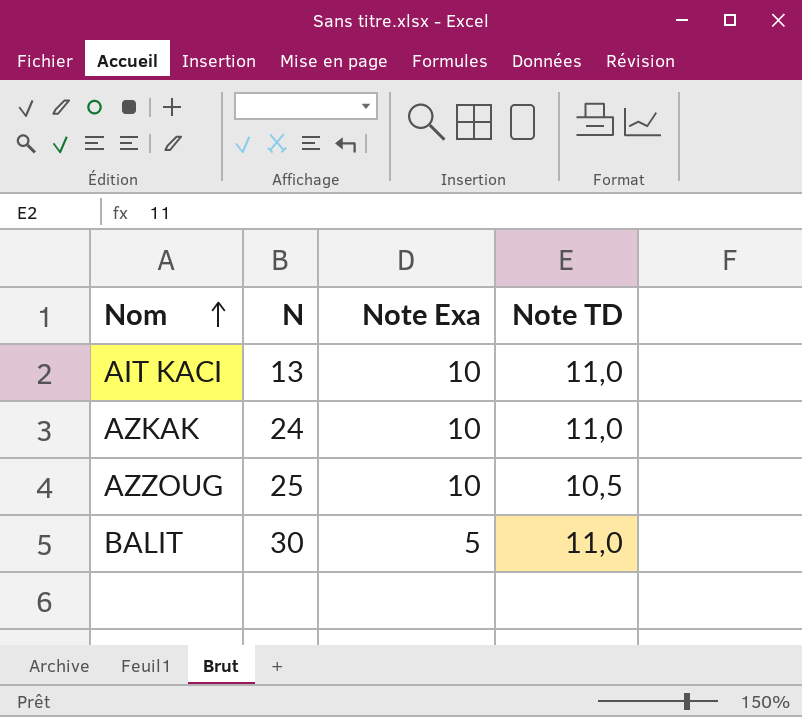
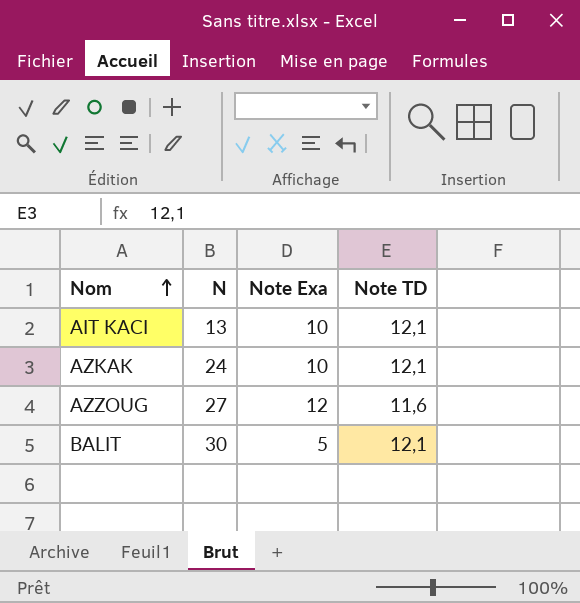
AIT KACI | Note TD: 11,0 -> 12,1
AZKAK | Note TD: 11,0 -> 12,1
AZZOUG | N: 25 -> 27
AZZOUG | Note Exa: 10 -> 12
AZZOUG | Note TD: 10,5 -> 11,6
BALIT | Note TD: 11,0 -> 12,1

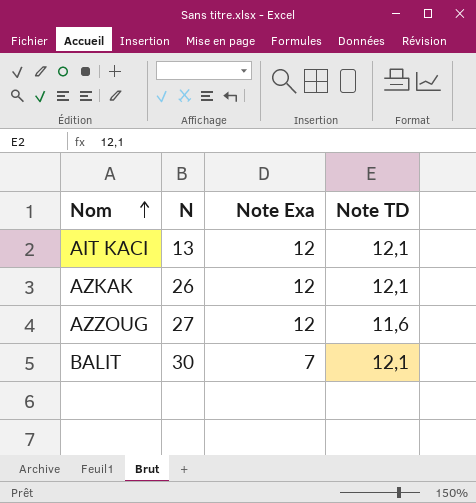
AIT KACI | Note Exa: 10 -> 12
AZKAK | N: 24 -> 26
AZKAK | Note Exa: 10 -> 12
BALIT | Note Exa: 5 -> 7

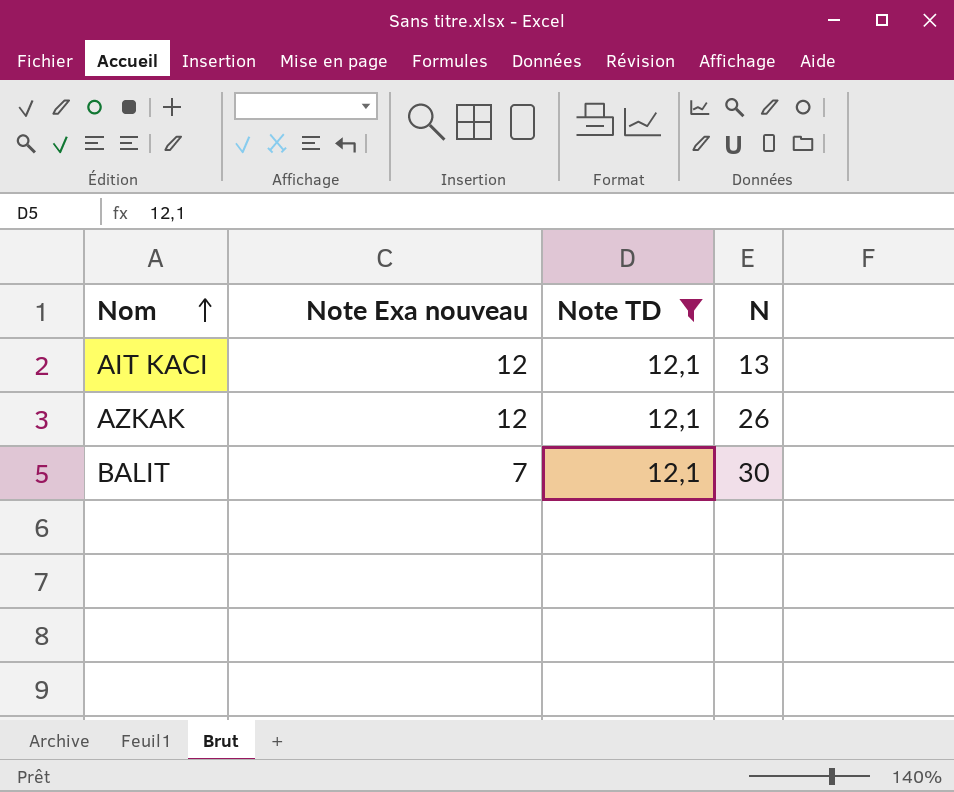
filter: none -> Note TD = 12,1
column name: Note Exa -> Note Exa nouveau
column N | position: 2 -> 4

